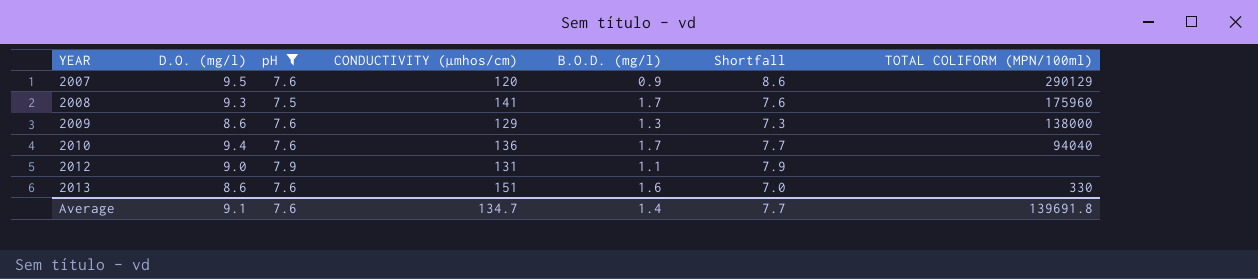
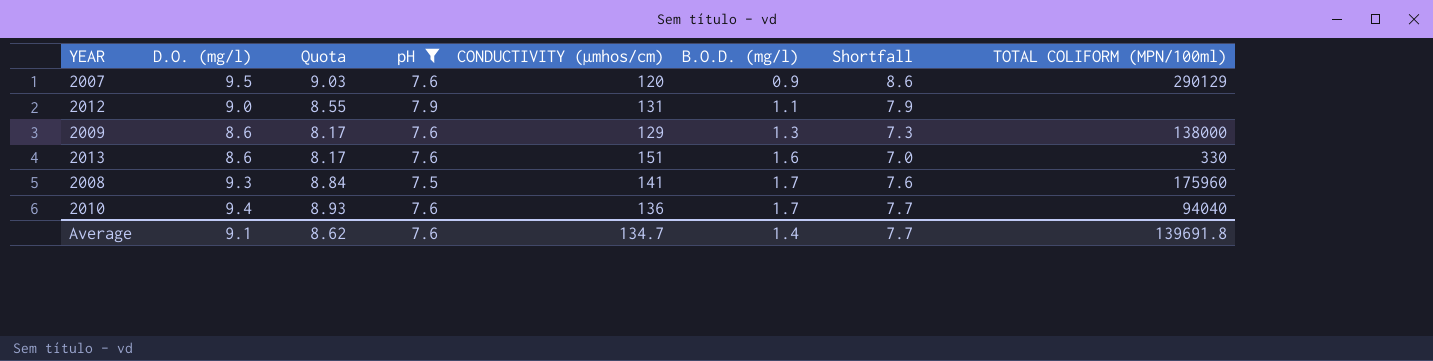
row order: YEAR ascending -> B.O.D. (mg/l) ascending
column Quota | formula: none -> [D.O. (mg/l)] * 0.95

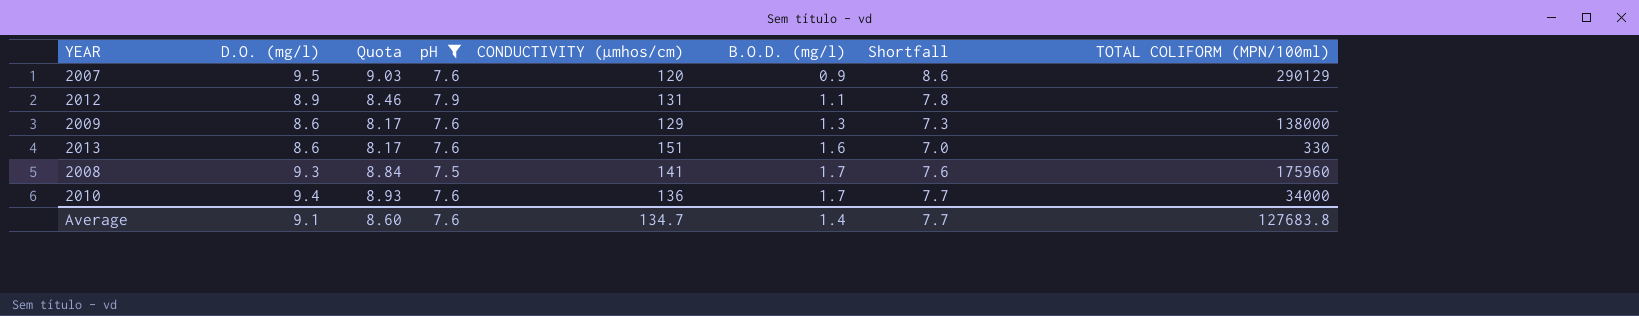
2012 | D.O. (mg/l): 9.0 -> 8.9
2012 | Quota: 8.55 -> 8.46
2012 | Shortfall: 7.9 -> 7.8
2010 | TOTAL COLIFORM (MPN/100ml): 94040 -> 34000
Average | Quota: 8.62 -> 8.60
Average | TOTAL COLIFORM (MPN/100ml): 139691.8 -> 127683.8

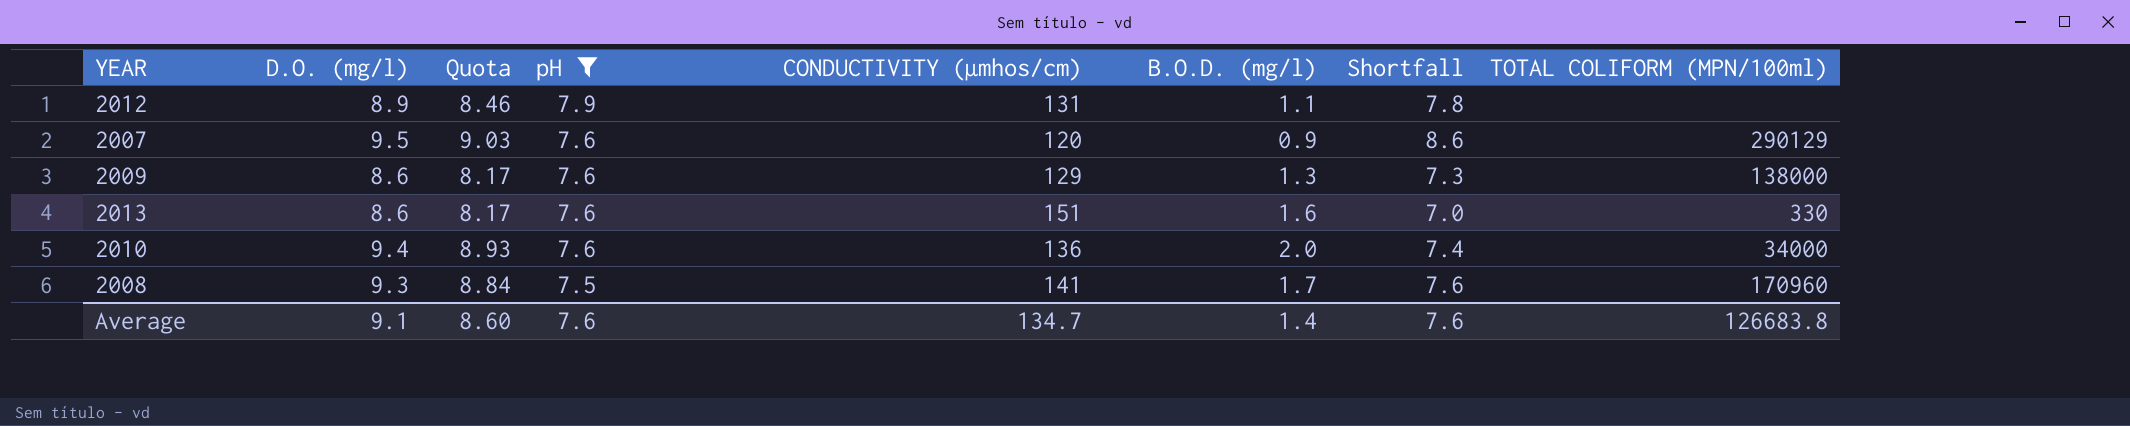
row order: B.O.D. (mg/l) ascending -> pH descending
2010 | B.O.D. (mg/l): 1.7 -> 2.0
2010 | Shortfall: 7.7 -> 7.4
2008 | TOTAL COLIFORM (MPN/100ml): 175960 -> 170960
Average | Shortfall: 7.7 -> 7.6
Average | TOTAL COLIFORM (MPN/100ml): 127683.8 -> 126683.8

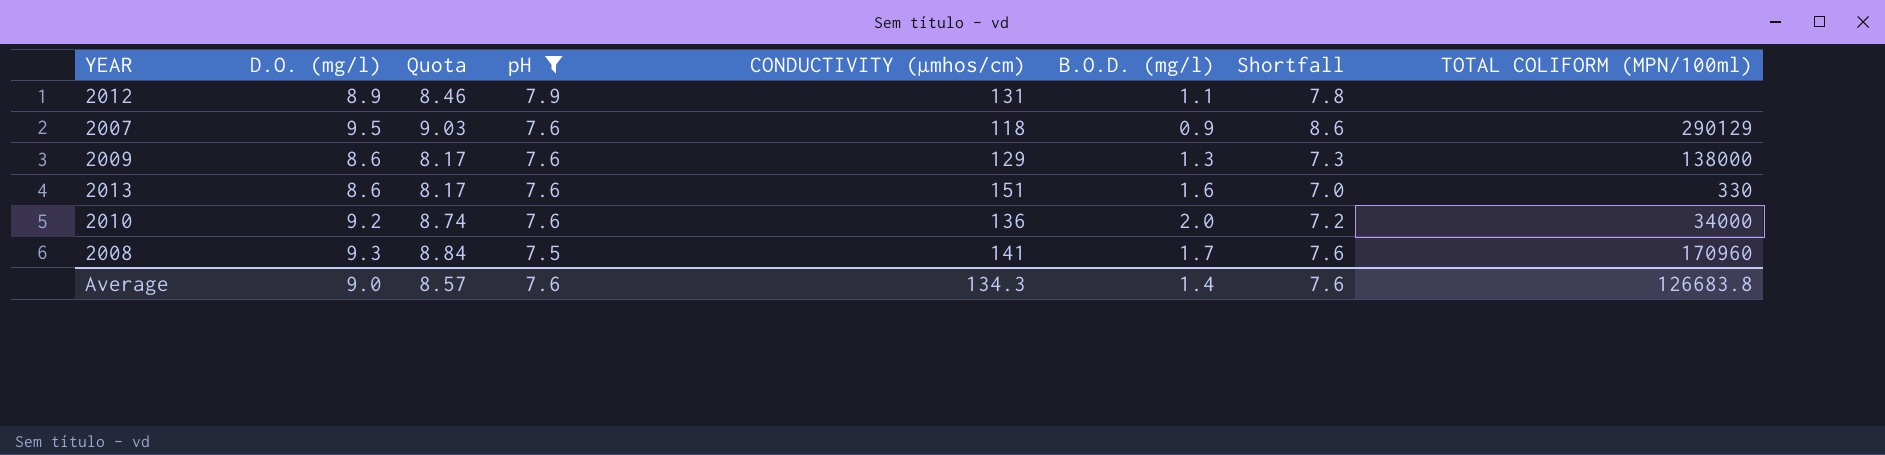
2007 | CONDUCTIVITY (µmhos/cm): 120 -> 118
2010 | D.O. (mg/l): 9.4 -> 9.2
2010 | Quota: 8.93 -> 8.74
2010 | Shortfall: 7.4 -> 7.2
Average | D.O. (mg/l): 9.1 -> 9.0
Average | Quota: 8.60 -> 8.57
Average | CONDUCTIVITY (µmhos/cm): 134.7 -> 134.3

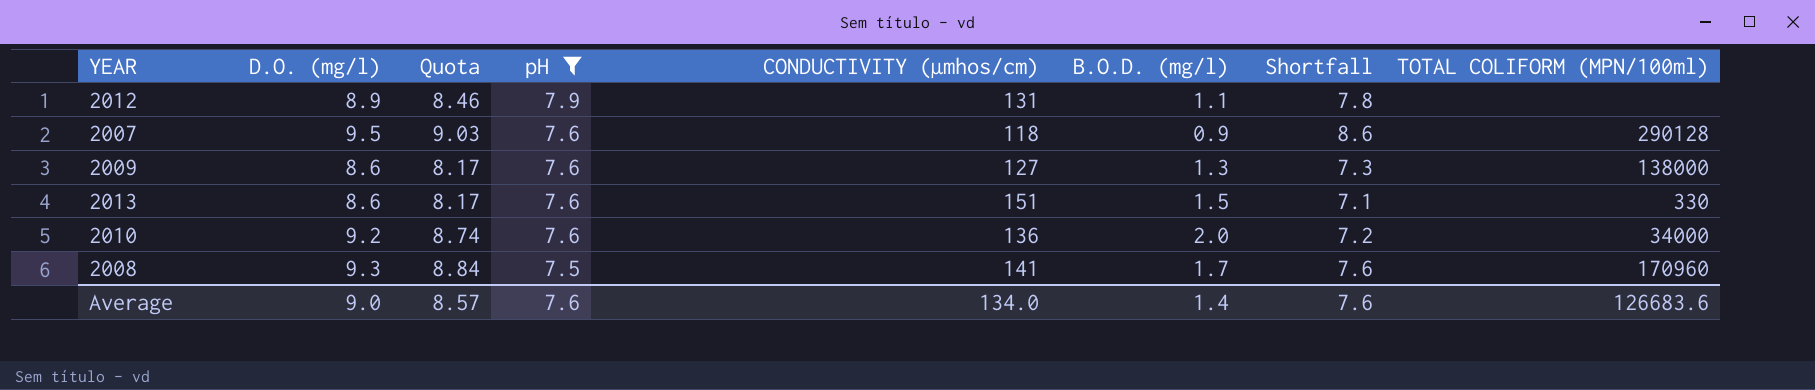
2007 | TOTAL COLIFORM (MPN/100ml): 290129 -> 290128
2009 | CONDUCTIVITY (µmhos/cm): 129 -> 127
2013 | B.O.D. (mg/l): 1.6 -> 1.5
2013 | Shortfall: 7.0 -> 7.1
Average | CONDUCTIVITY (µmhos/cm): 134.3 -> 134.0
Average | TOTAL COLIFORM (MPN/100ml): 126683.8 -> 126683.6

